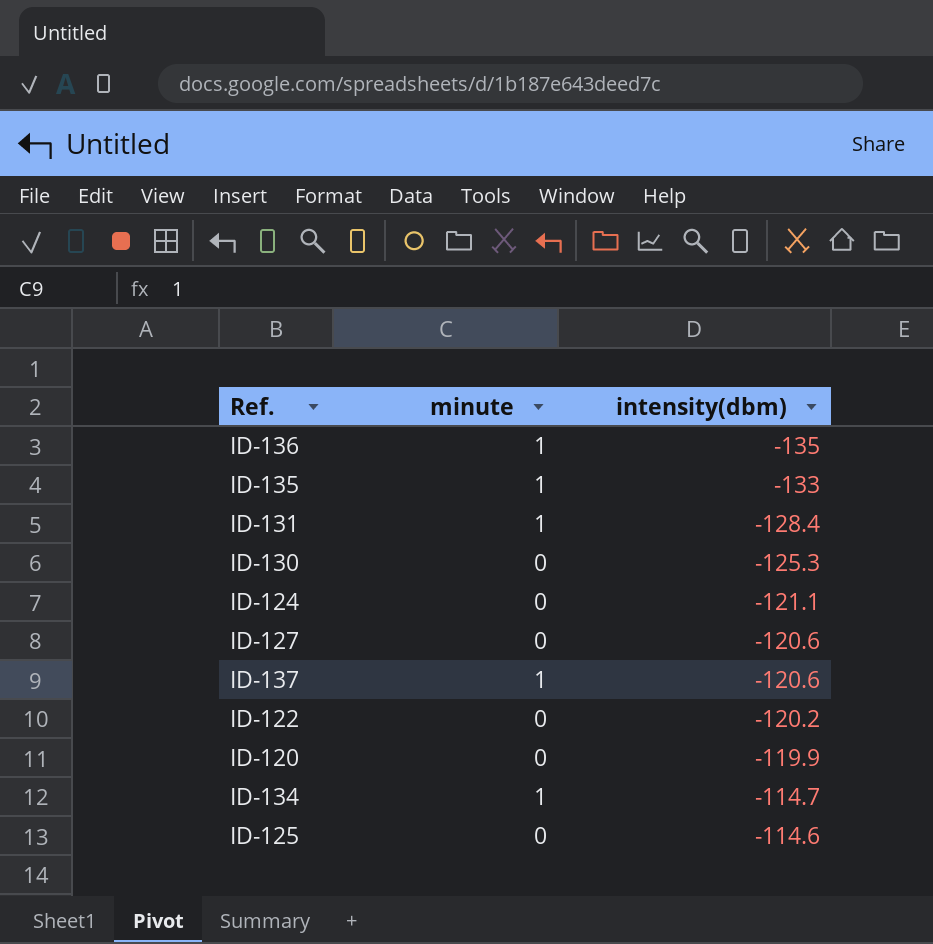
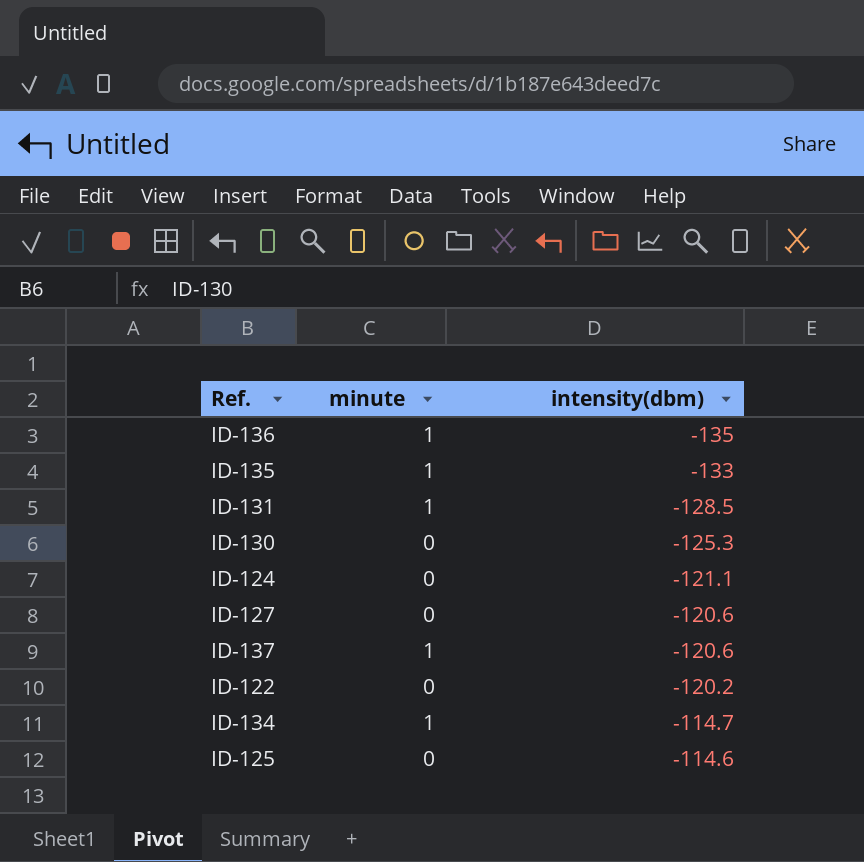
row ID-120: 0 | -119.9 -> none
ID-131 | intensity(dbm): -128.4 -> -128.5

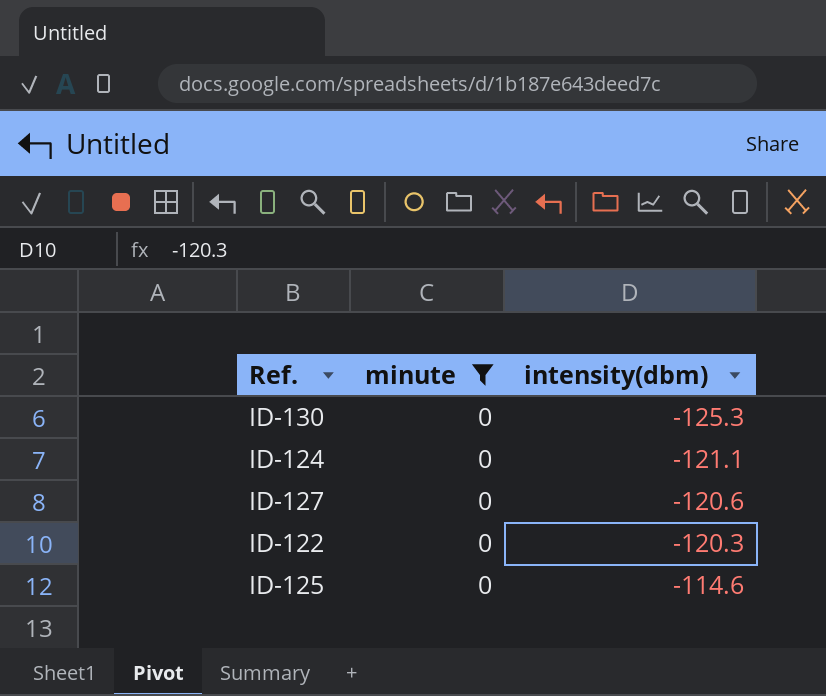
filter: none -> minute = 0
ID-122 | intensity(dbm): -120.2 -> -120.3

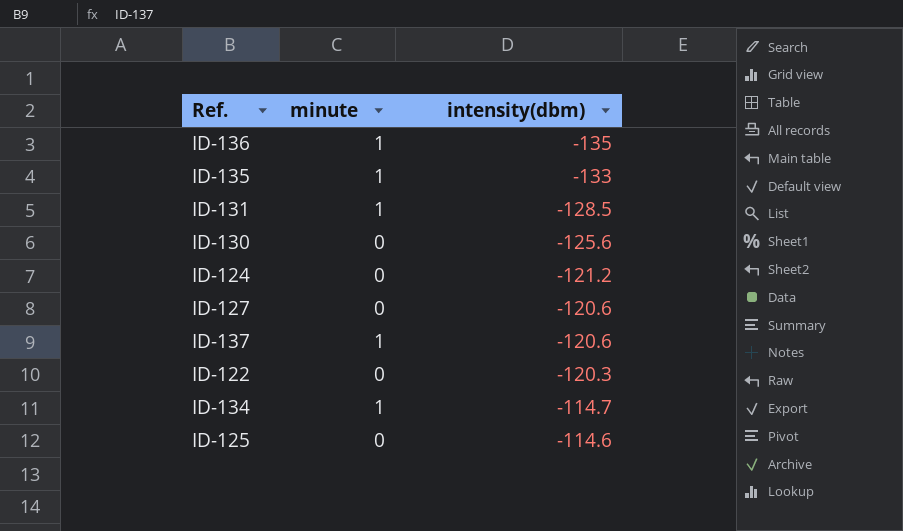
filter: minute = 0 -> none
ID-130 | intensity(dbm): -125.3 -> -125.6
ID-124 | intensity(dbm): -121.1 -> -121.2

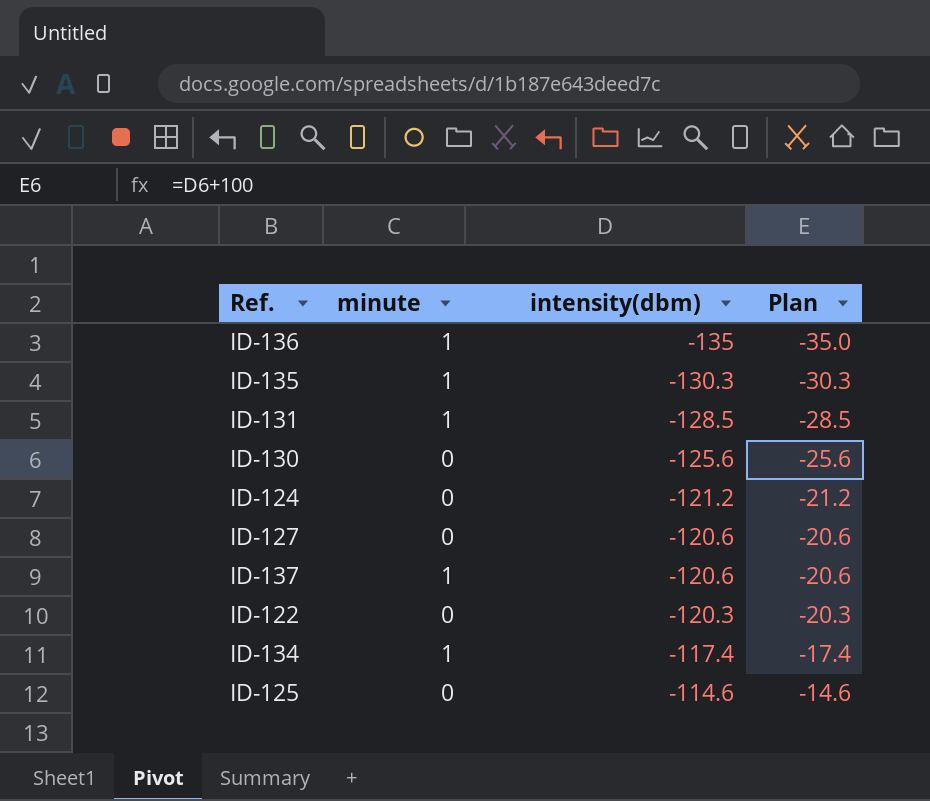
column Plan | formula: none -> [intensity(dbm)] + 100
ID-135 | intensity(dbm): -133 -> -130.3
ID-134 | intensity(dbm): -114.7 -> -117.4

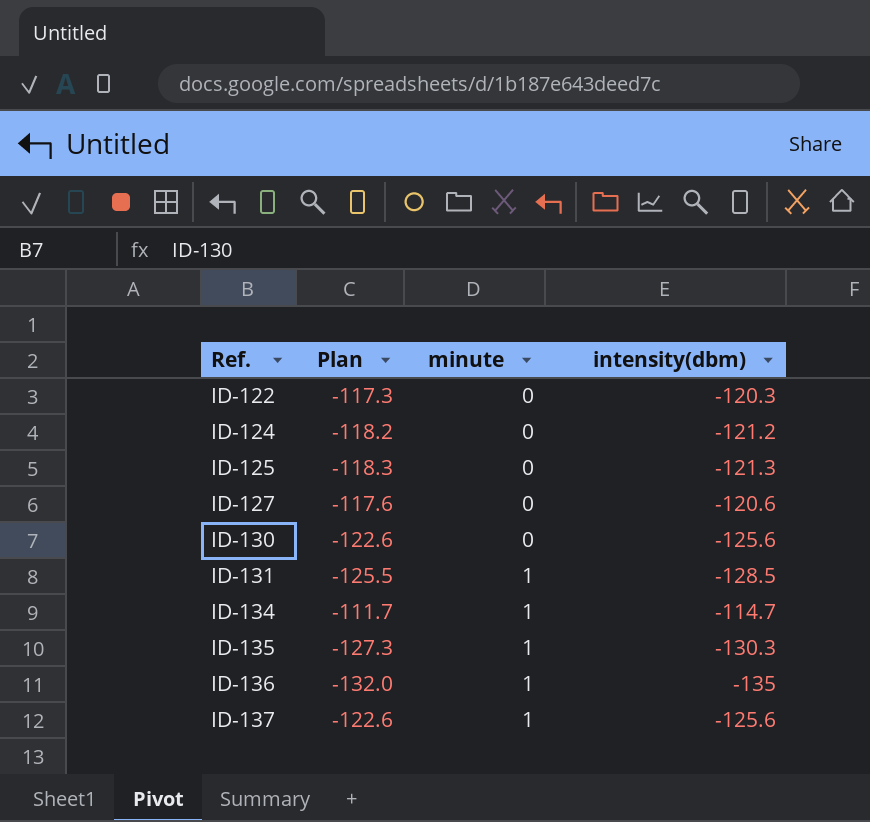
row order: intensity(dbm) ascending -> Ref. ascending
column Plan | formula: [intensity(dbm)] + 100 -> [intensity(dbm)] + 3
column Plan | position: 4 -> 2
ID-125 | intensity(dbm): -114.6 -> -121.3
ID-134 | intensity(dbm): -117.4 -> -114.7
ID-137 | intensity(dbm): -120.6 -> -125.6

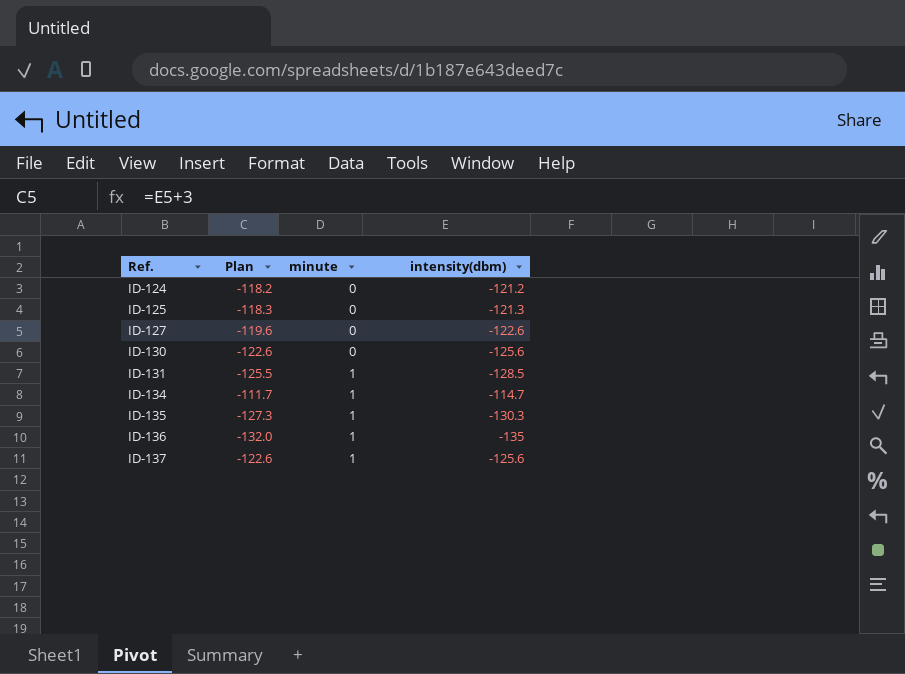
row ID-122: -117.3 | 0 | -120.3 -> none
ID-127 | Plan: -117.6 -> -119.6
ID-127 | intensity(dbm): -120.6 -> -122.6

